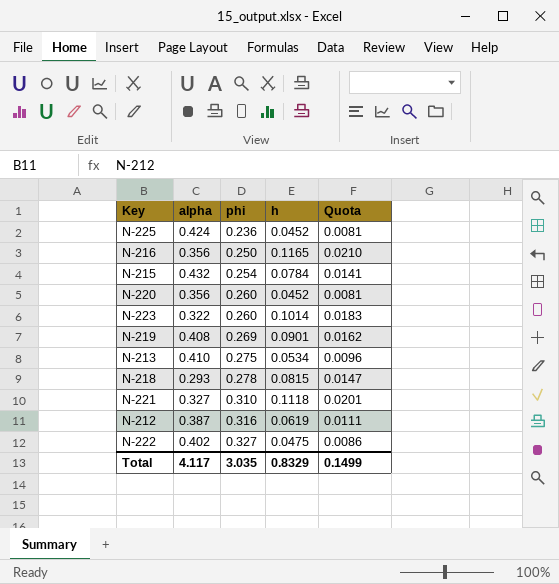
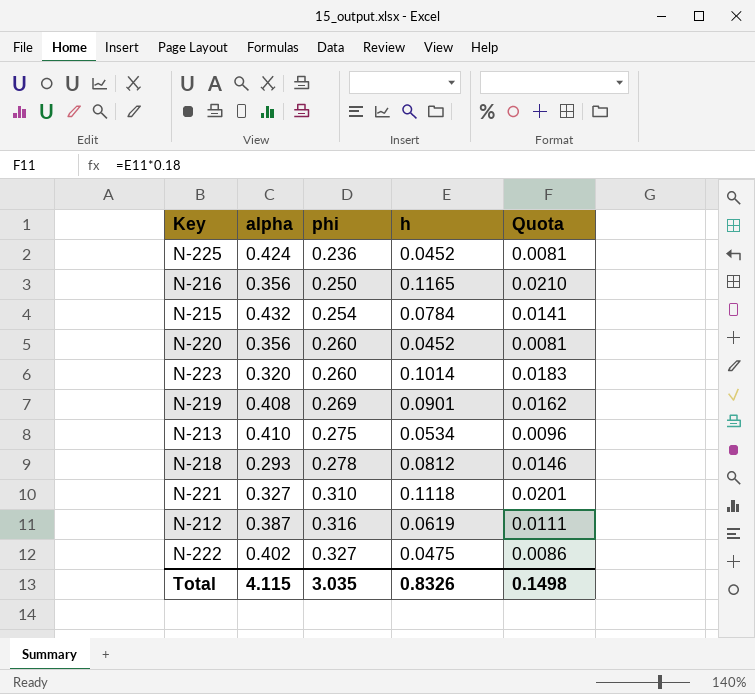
N-223 | alpha: 0.322 -> 0.320
N-218 | h: 0.0815 -> 0.0812
N-218 | Quota: 0.0147 -> 0.0146
Total | alpha: 4.117 -> 4.115
Total | h: 0.8329 -> 0.8326
Total | Quota: 0.1499 -> 0.1498

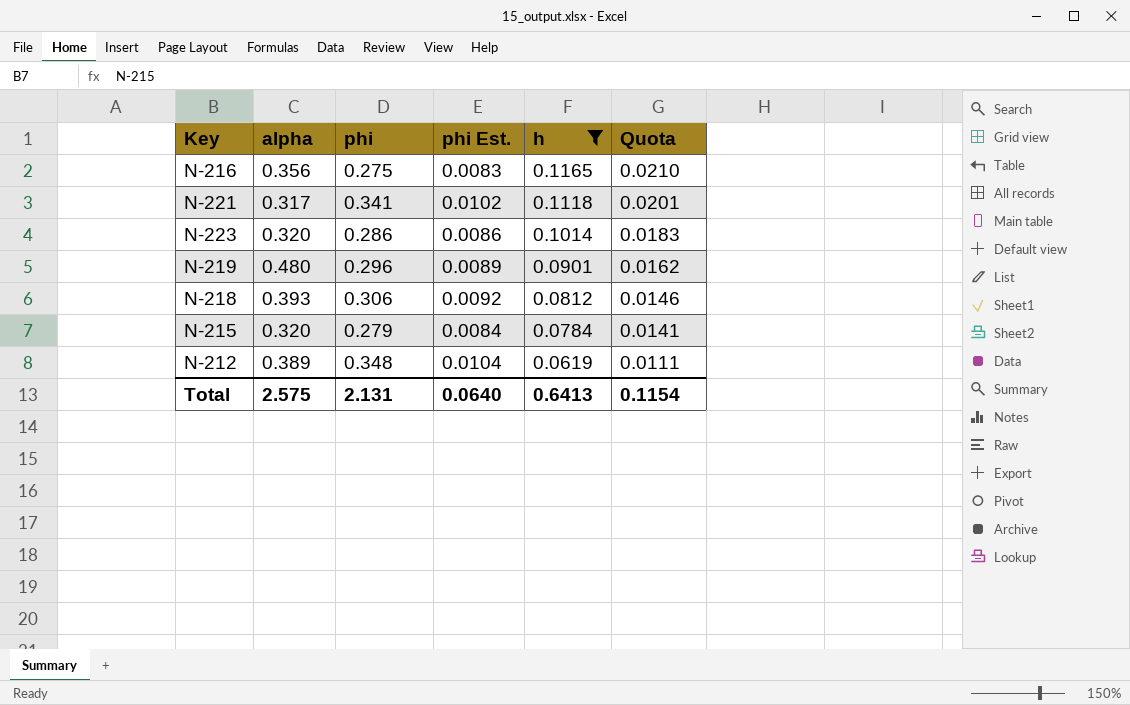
filter: none -> h >= 0.0619
row order: phi ascending -> h descending
column phi Est. | formula: none -> [phi] * 0.03
N-216 | phi: 0.250 -> 0.275
N-221 | alpha: 0.327 -> 0.317
N-221 | phi: 0.310 -> 0.341
N-223 | phi: 0.260 -> 0.286
N-219 | alpha: 0.408 -> 0.480
N-219 | phi: 0.269 -> 0.296
N-218 | alpha: 0.293 -> 0.393
N-218 | phi: 0.278 -> 0.306
N-215 | alpha: 0.432 -> 0.320
N-215 | phi: 0.254 -> 0.279
N-212 | alpha: 0.387 -> 0.389
N-212 | phi: 0.316 -> 0.348
Total | alpha: 4.115 -> 2.575
Total | phi: 3.035 -> 2.131
Total | h: 0.8326 -> 0.6413
Total | Quota: 0.1498 -> 0.1154

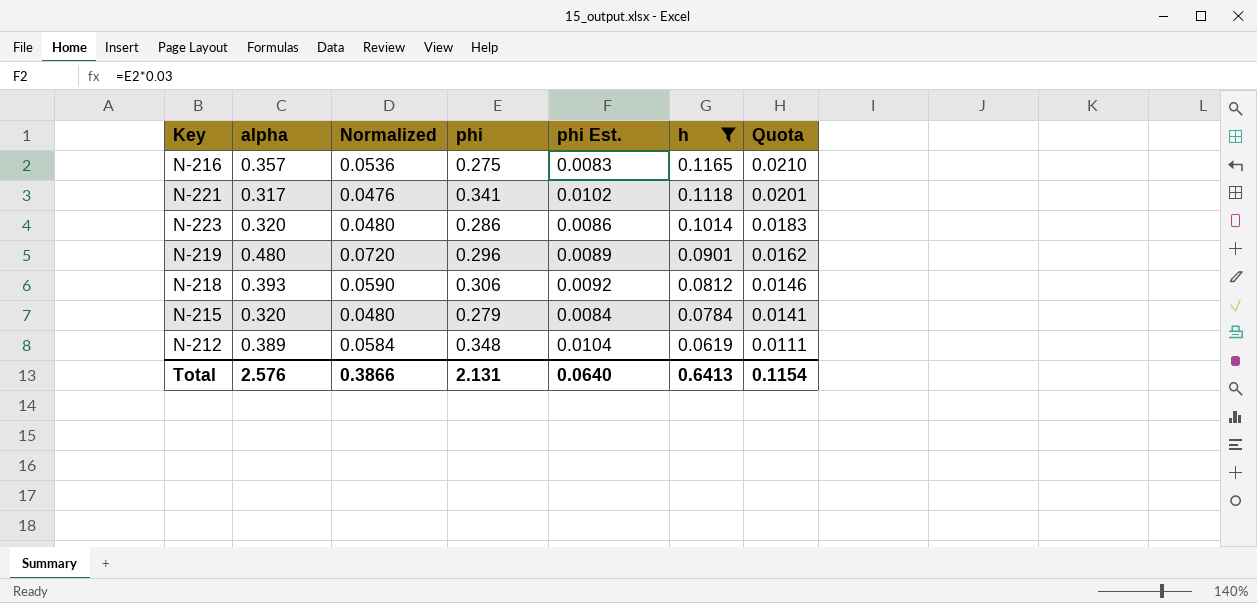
column Normalized | formula: none -> [alpha] * 0.15
N-216 | alpha: 0.356 -> 0.357
Total | alpha: 2.575 -> 2.576

